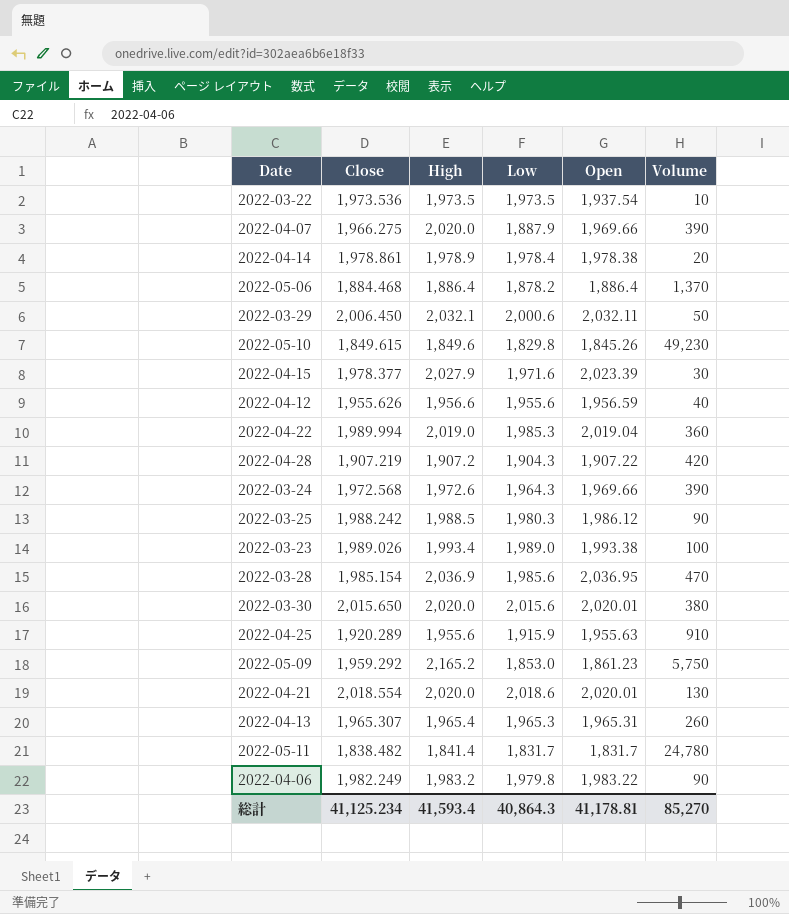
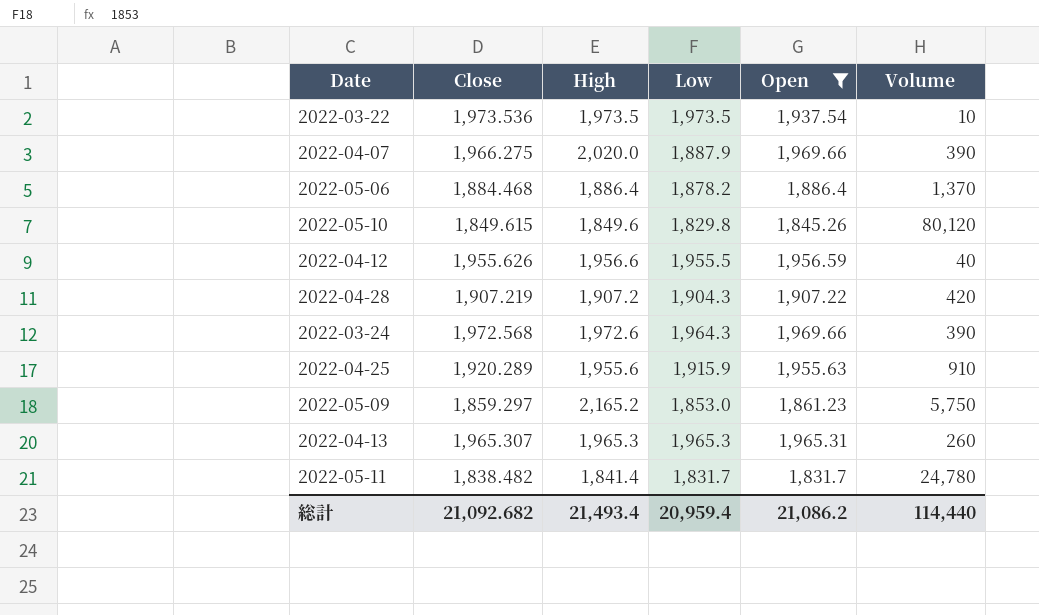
filter: none -> Open <= 1,969.66
2022-05-10 | Volume: 49,230 -> 80,120
2022-04-12 | Low: 1,955.6 -> 1,955.5
2022-05-09 | Close: 1,959.292 -> 1,859.297
2022-04-13 | High: 1,965.4 -> 1,965.3
総計 | Close: 41,125.234 -> 21,092.682
総計 | High: 41,593.4 -> 21,493.4
総計 | Low: 40,864.3 -> 20,959.4
総計 | Open: 41,178.81 -> 21,086.2
総計 | Volume: 85,270 -> 114,440

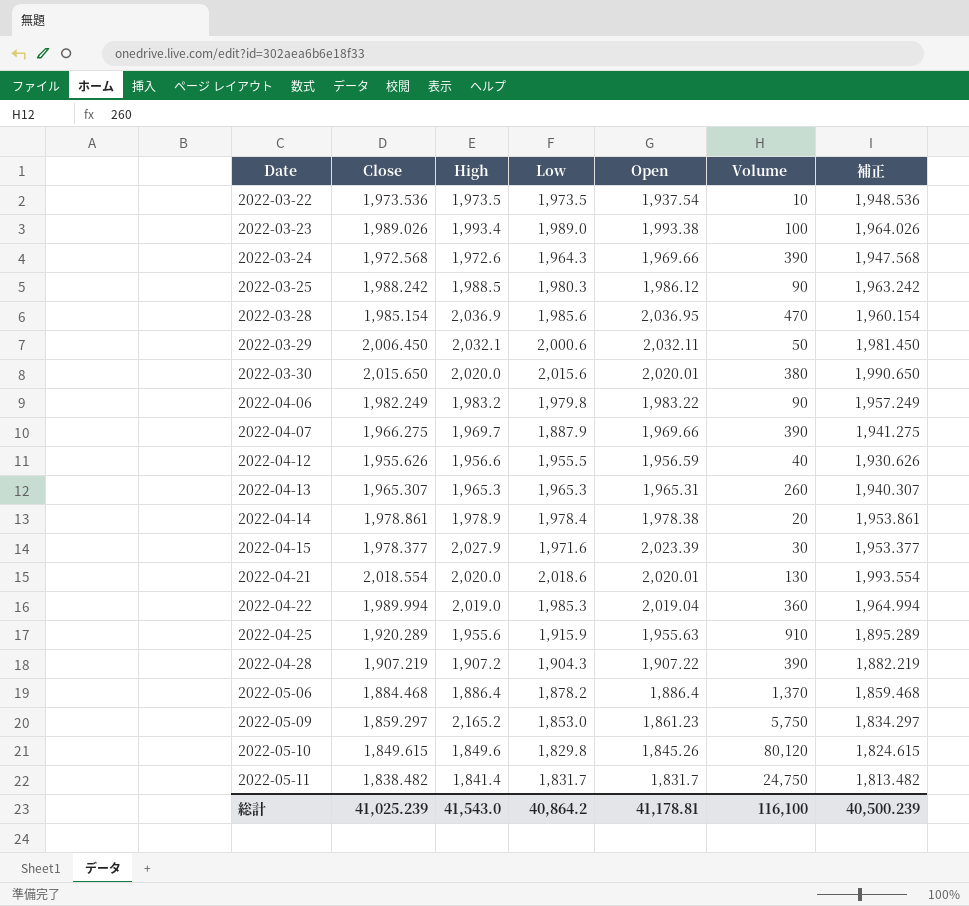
filter: Open <= 1,969.66 -> none
row order: none -> Date ascending
column 補正 | formula: none -> [Close] - 25
2022-04-07 | High: 2,020.0 -> 1,969.7
2022-04-28 | Volume: 420 -> 390
2022-05-11 | Volume: 24,780 -> 24,750
総計 | Close: 21,092.682 -> 41,025.239
総計 | High: 21,493.4 -> 41,543.0
総計 | Low: 20,959.4 -> 40,864.2
総計 | Open: 21,086.2 -> 41,178.81
総計 | Volume: 114,440 -> 116,100

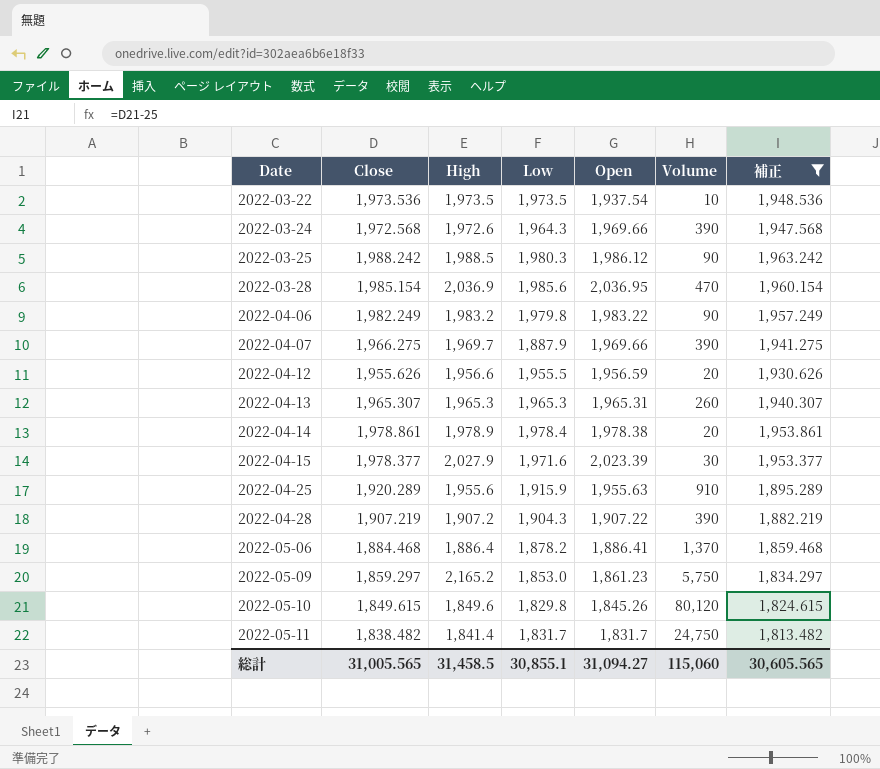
filter: none -> 補正 <= 1,963.242
2022-04-12 | Volume: 40 -> 20
2022-05-06 | Open: 1,886.4 -> 1,886.41
総計 | Close: 41,025.239 -> 31,005.565
総計 | High: 41,543.0 -> 31,458.5
総計 | Low: 40,864.2 -> 30,855.1
総計 | Open: 41,178.81 -> 31,094.27
総計 | Volume: 116,100 -> 115,060
総計 | 補正: 40,500.239 -> 30,605.565

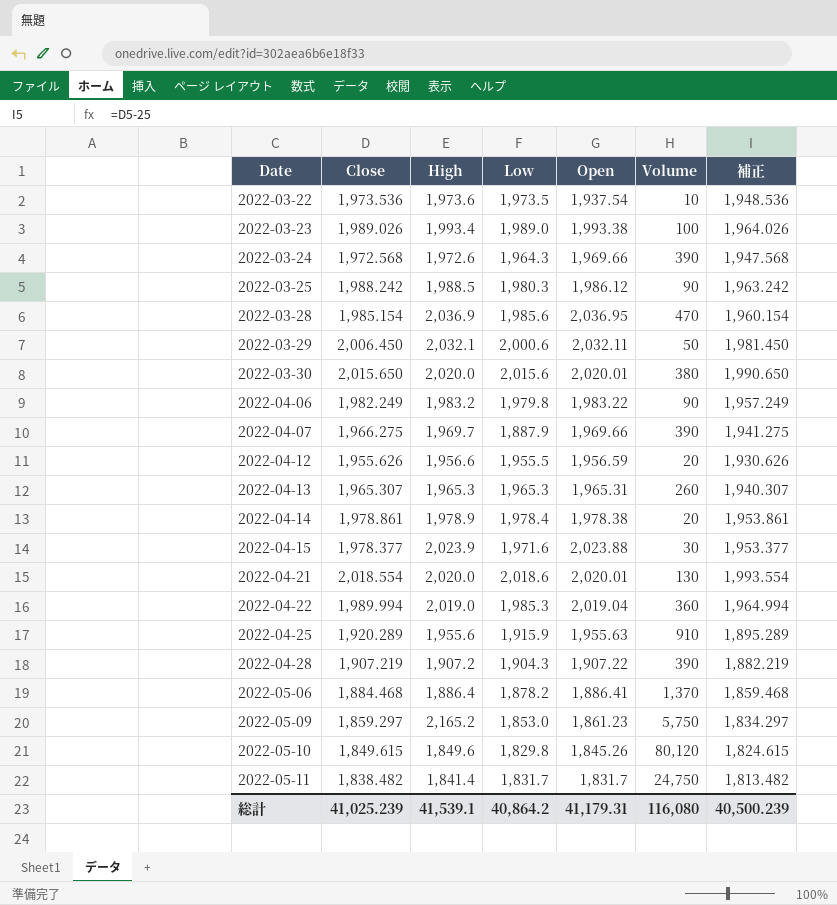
filter: 補正 <= 1,963.242 -> none
2022-03-22 | High: 1,973.5 -> 1,973.6
2022-04-15 | High: 2,027.9 -> 2,023.9
2022-04-15 | Open: 2,023.39 -> 2,023.88
総計 | Close: 31,005.565 -> 41,025.239
総計 | High: 31,458.5 -> 41,539.1
総計 | Low: 30,855.1 -> 40,864.2
総計 | Open: 31,094.27 -> 41,179.31
総計 | Volume: 115,060 -> 116,080
総計 | 補正: 30,605.565 -> 40,500.239

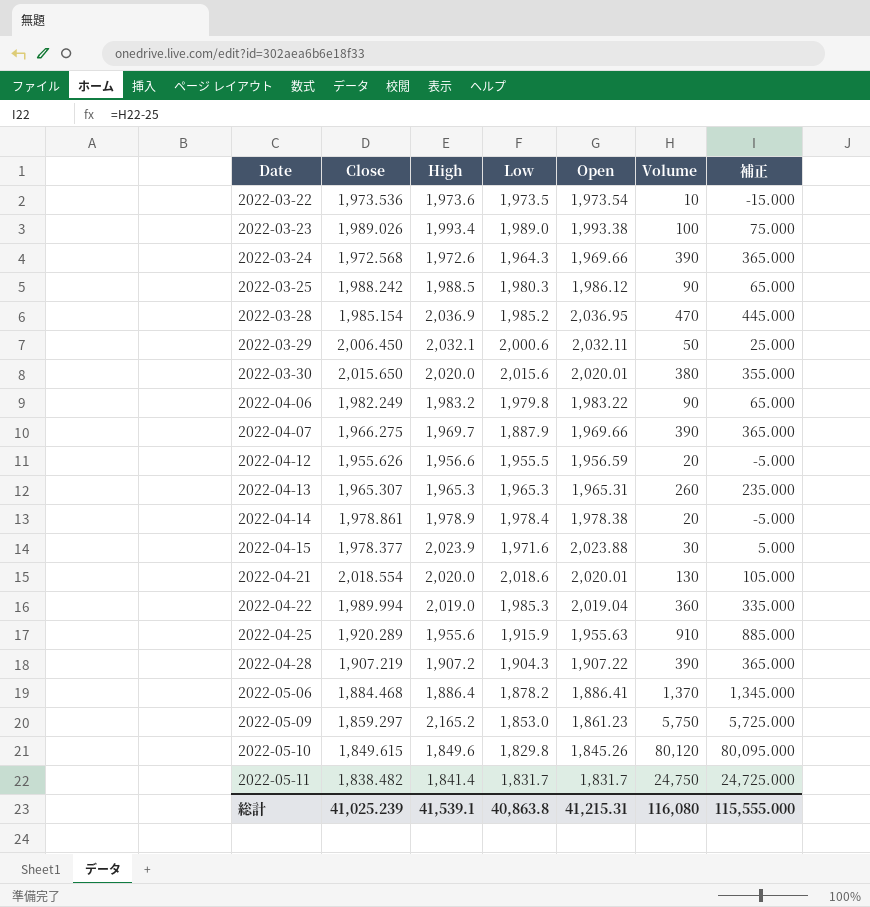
column 補正 | formula: [Close] - 25 -> [Volume] - 25
2022-03-22 | Open: 1,937.54 -> 1,973.54
2022-03-28 | Low: 1,985.6 -> 1,985.2
総計 | Low: 40,864.2 -> 40,863.8
総計 | Open: 41,179.31 -> 41,215.31
総計 | 補正: 40,500.239 -> 115,555.000

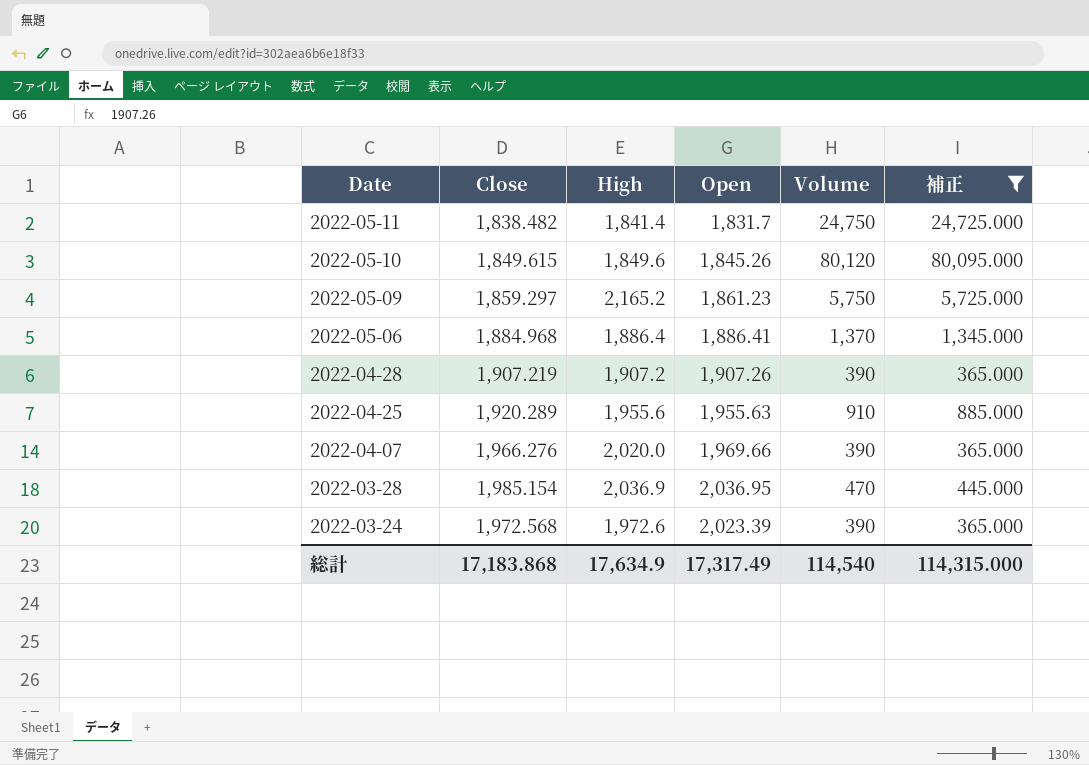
filter: none -> 補正 >= 365.000
row order: Date ascending -> Date descending
column Low | position: 4 -> none
2022-05-06 | Close: 1,884.468 -> 1,884.968
2022-04-28 | Open: 1,907.22 -> 1,907.26
2022-04-07 | Close: 1,966.275 -> 1,966.276
2022-04-07 | High: 1,969.7 -> 2,020.0
2022-03-24 | Open: 1,969.66 -> 2,023.39
総計 | Close: 41,025.239 -> 17,183.868
総計 | High: 41,539.1 -> 17,634.9
総計 | Open: 41,215.31 -> 17,317.49
総計 | Volume: 116,080 -> 114,540
総計 | 補正: 115,555.000 -> 114,315.000

